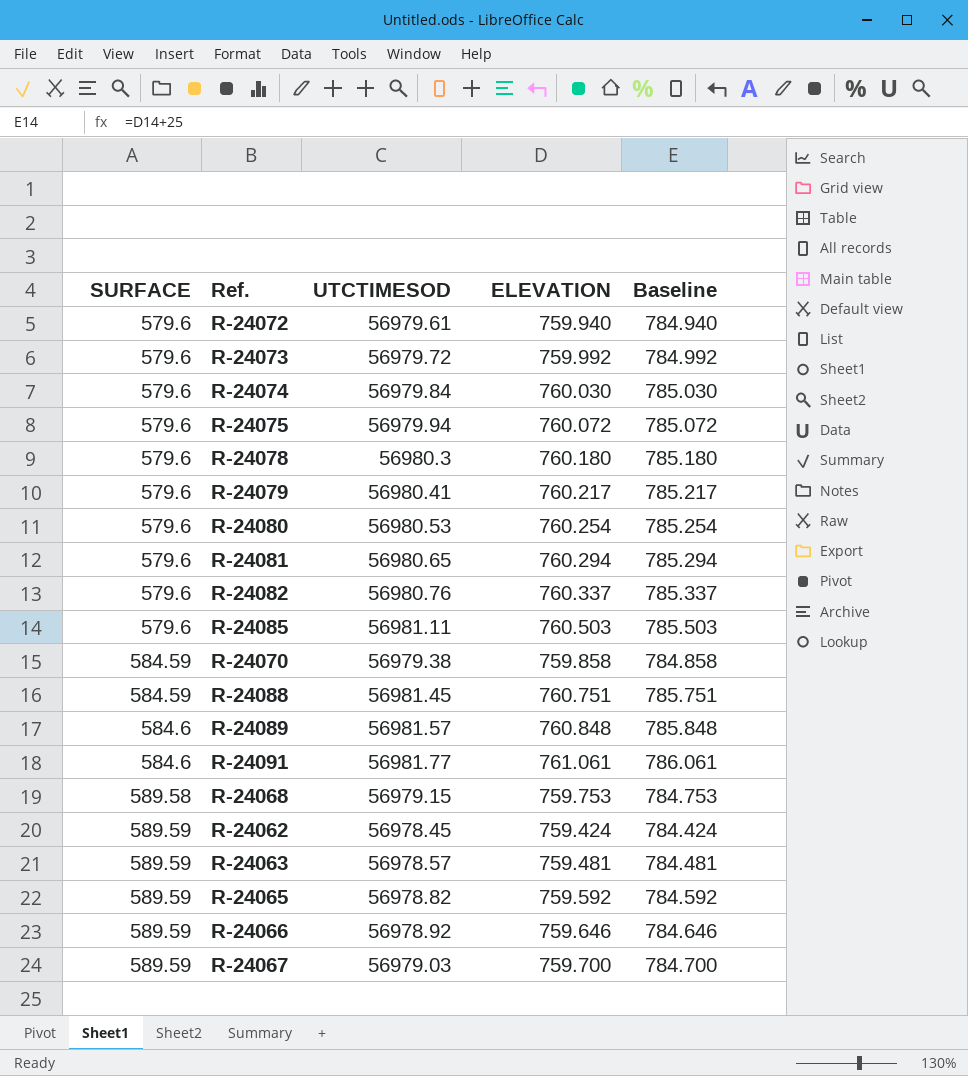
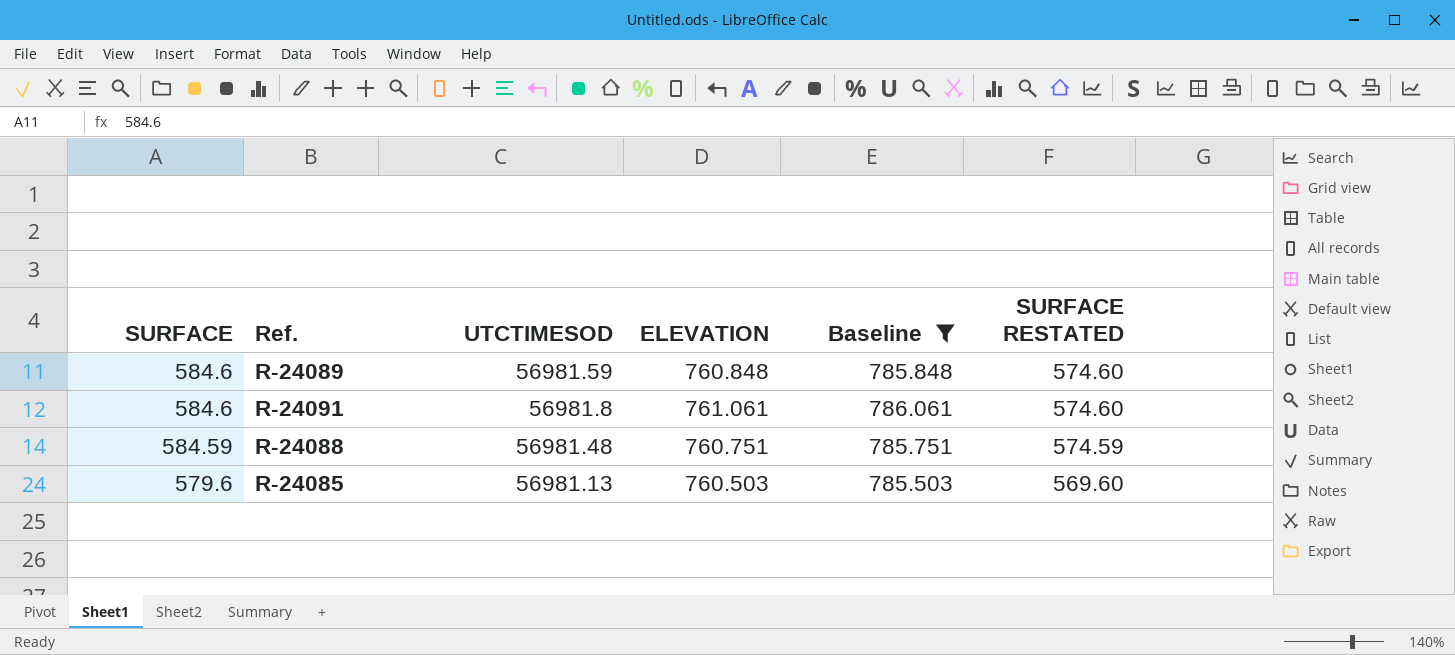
filter: none -> Baseline >= 785.503
row order: SURFACE ascending -> SURFACE descending
column SURFACE RESTATED | formula: none -> [SURFACE] - 10
R-24089 | UTCTIMESOD: 56981.57 -> 56981.59
R-24091 | UTCTIMESOD: 56981.77 -> 56981.8
R-24088 | UTCTIMESOD: 56981.45 -> 56981.48
R-24085 | UTCTIMESOD: 56981.11 -> 56981.13

